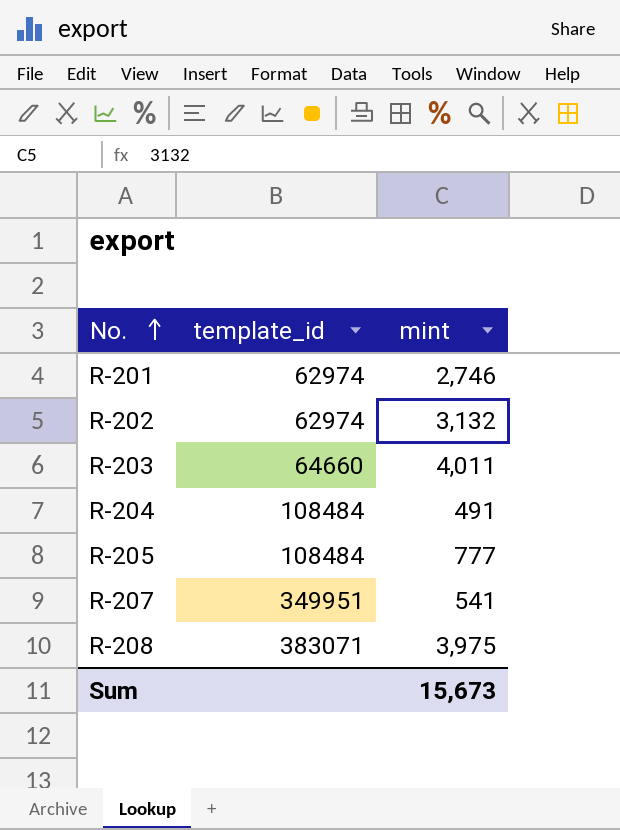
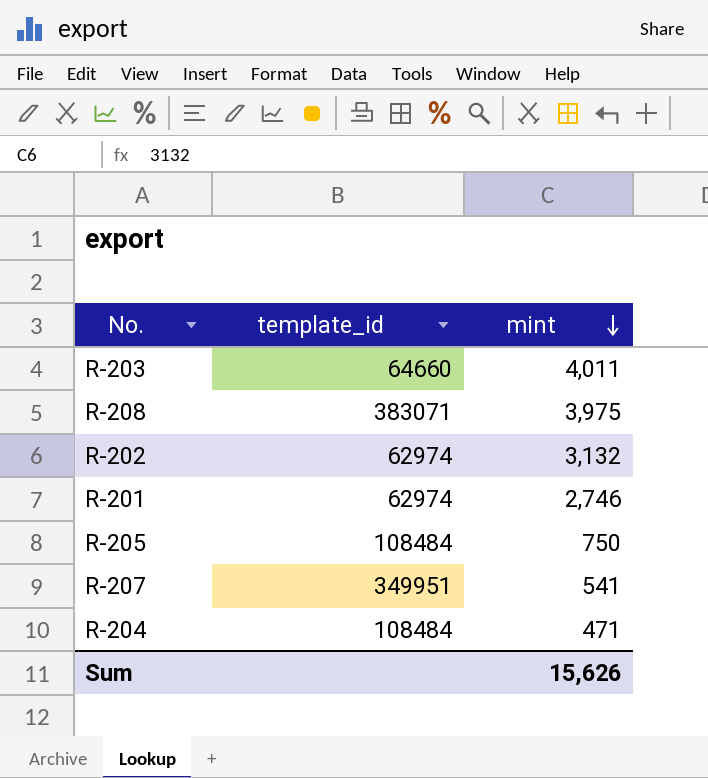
row order: No. ascending -> mint descending
R-205 | mint: 777 -> 750
R-204 | mint: 491 -> 471
Sum | mint: 15,673 -> 15,626

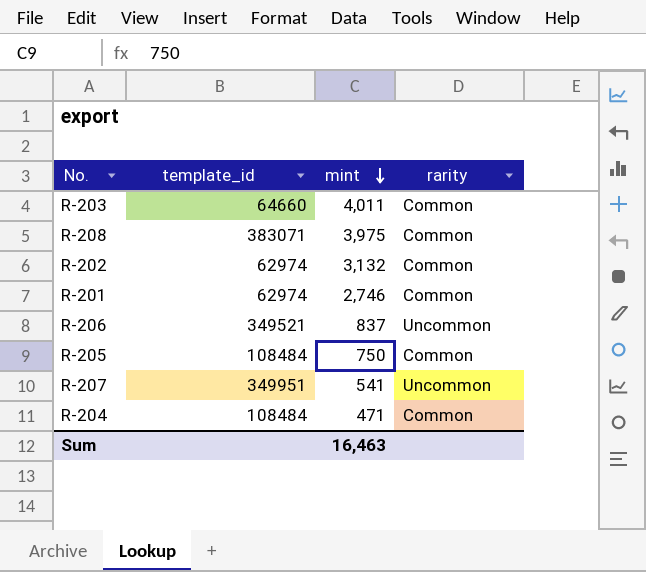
column rarity | position: none -> 4
row R-206: none -> 349521 | 837 | Uncommon
Sum | mint: 15,626 -> 16,463

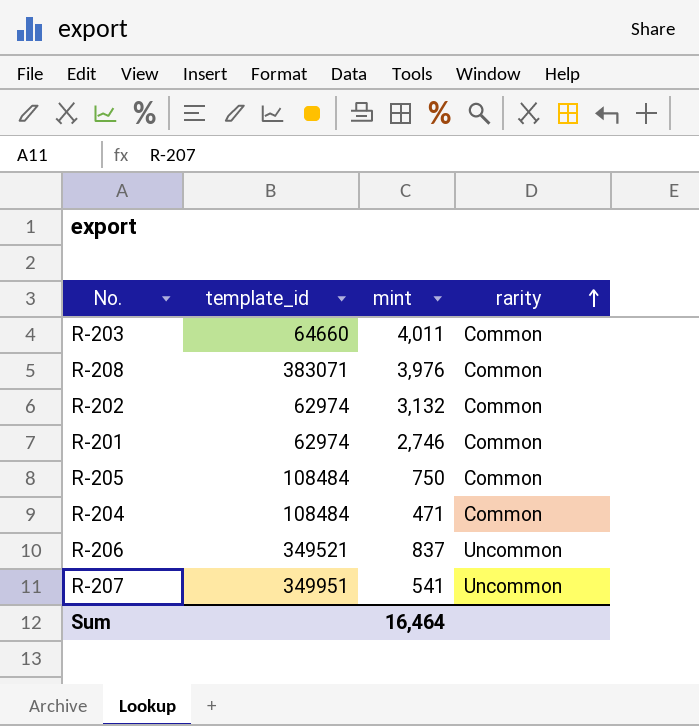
row order: mint descending -> rarity ascending
R-208 | mint: 3,975 -> 3,976
Sum | mint: 16,463 -> 16,464

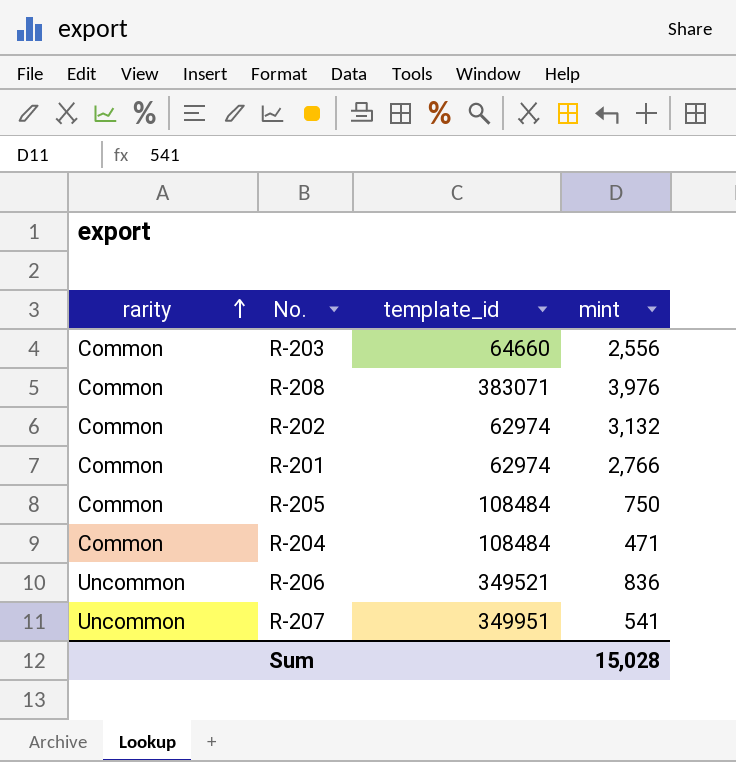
column rarity | position: 4 -> 1
R-203 | mint: 4,011 -> 2,556
R-201 | mint: 2,746 -> 2,766
R-206 | mint: 837 -> 836
Sum | mint: 16,464 -> 15,028

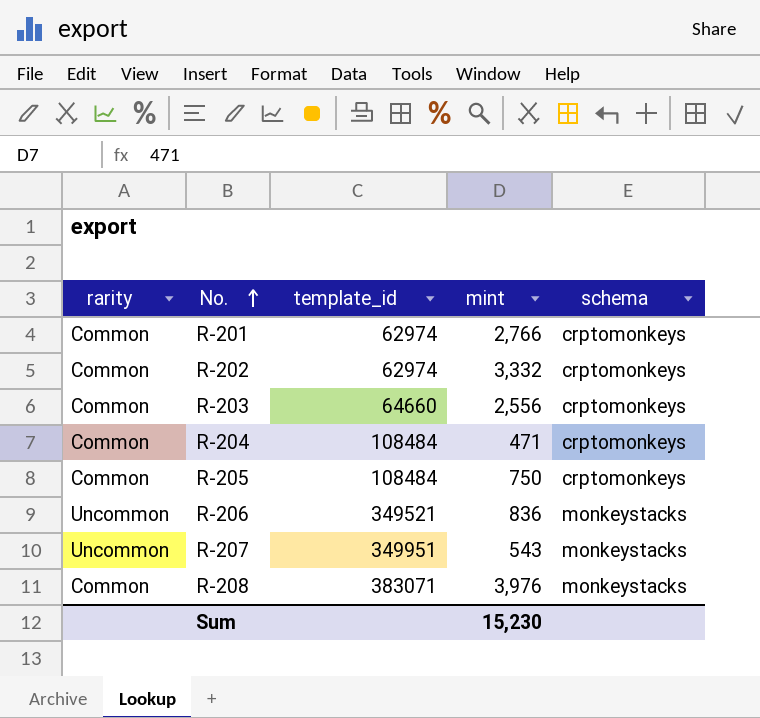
row order: rarity ascending -> No. ascending
column schema | position: none -> 5
R-202 | mint: 3,132 -> 3,332
R-207 | mint: 541 -> 543
Sum | mint: 15,028 -> 15,230

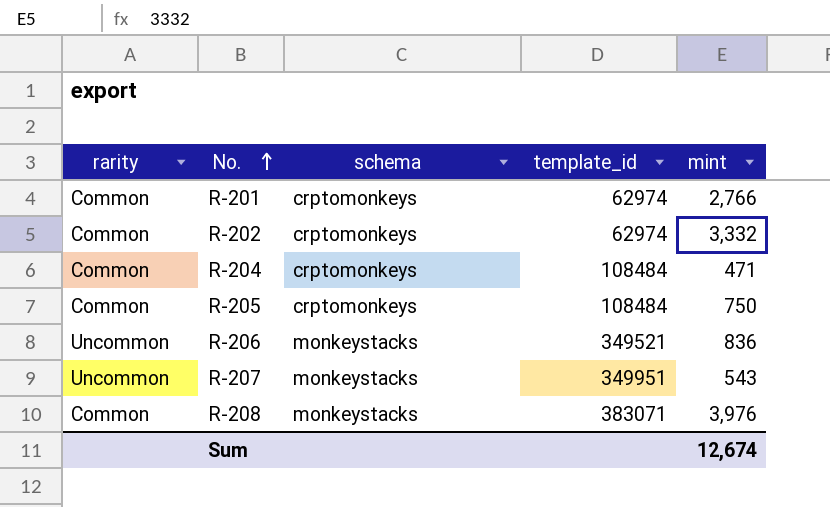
column schema | position: 5 -> 3
row R-203: Common | 64660 | 2,556 | crptomonkeys -> none
Sum | mint: 15,230 -> 12,674

